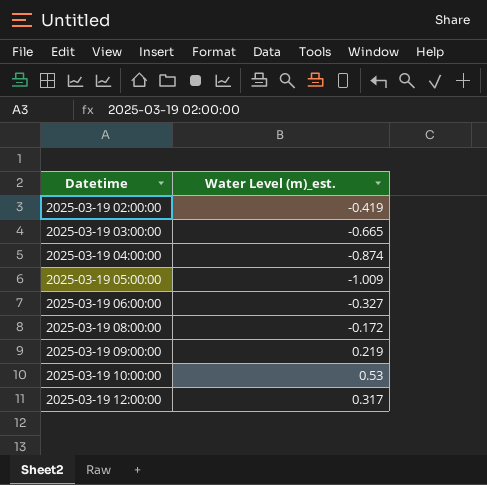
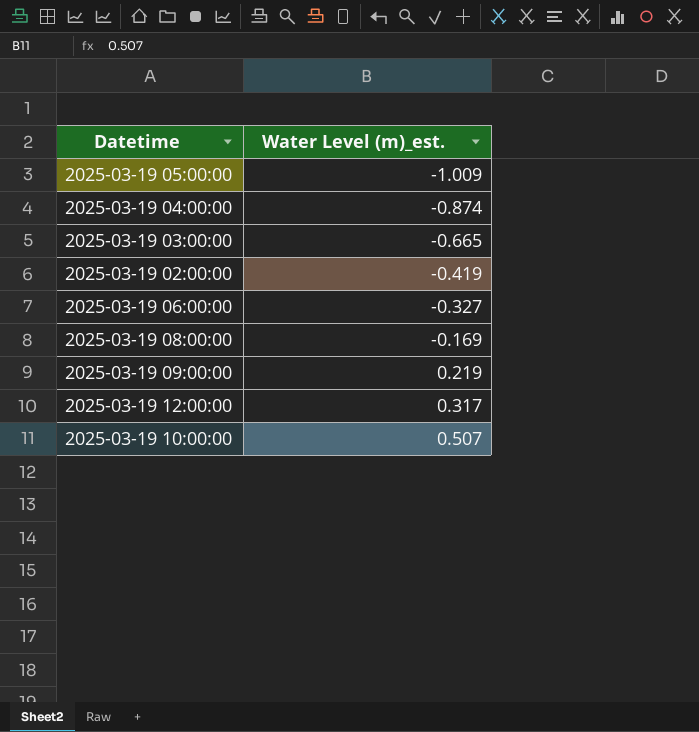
row order: Datetime ascending -> Water Level (m)_est. ascending
2025-03-19 08:00:00 | Water Level (m)_est.: -0.172 -> -0.169
2025-03-19 10:00:00 | Water Level (m)_est.: 0.53 -> 0.507

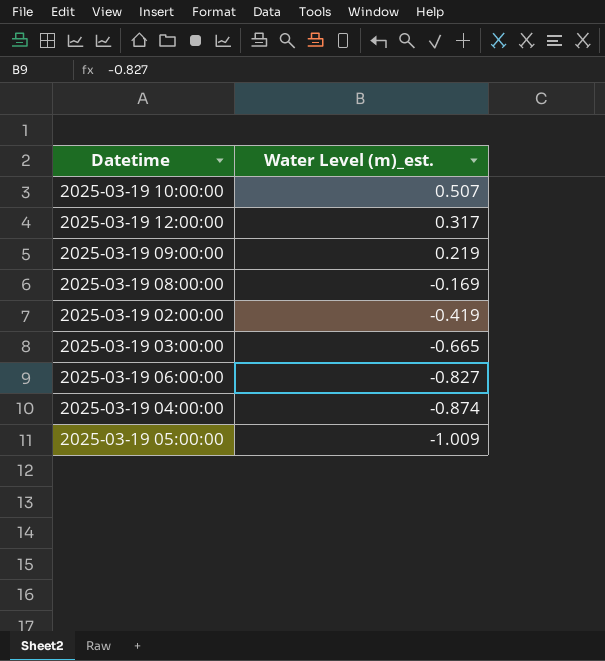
row order: Water Level (m)_est. ascending -> Water Level (m)_est. descending
2025-03-19 06:00:00 | Water Level (m)_est.: -0.327 -> -0.827

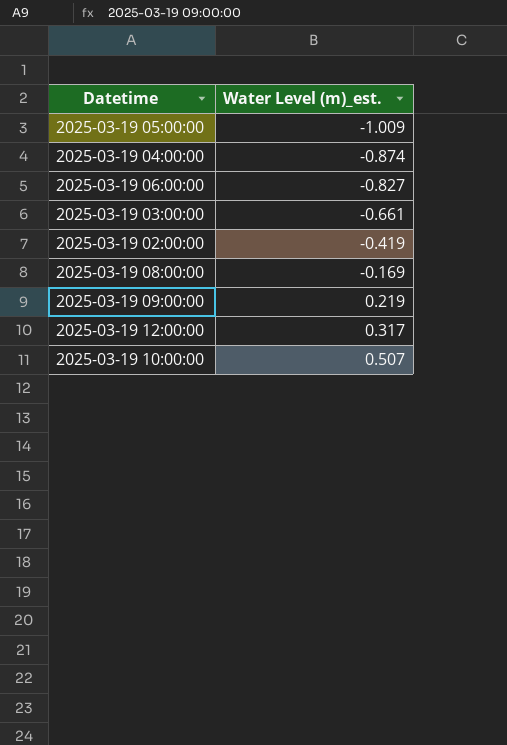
row order: Water Level (m)_est. descending -> Water Level (m)_est. ascending
2025-03-19 03:00:00 | Water Level (m)_est.: -0.665 -> -0.661

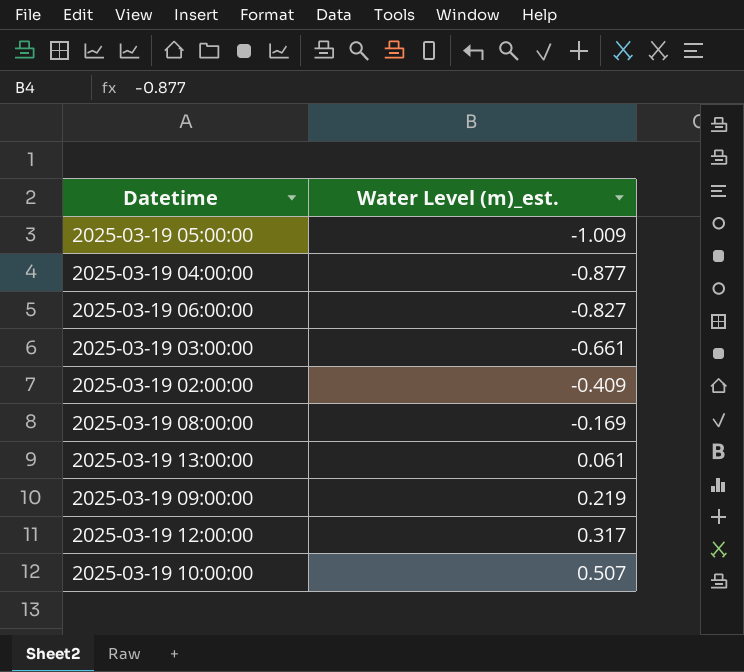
2025-03-19 04:00:00 | Water Level (m)_est.: -0.874 -> -0.877
2025-03-19 02:00:00 | Water Level (m)_est.: -0.419 -> -0.409
row 2025-03-19 13:00:00: none -> 0.061

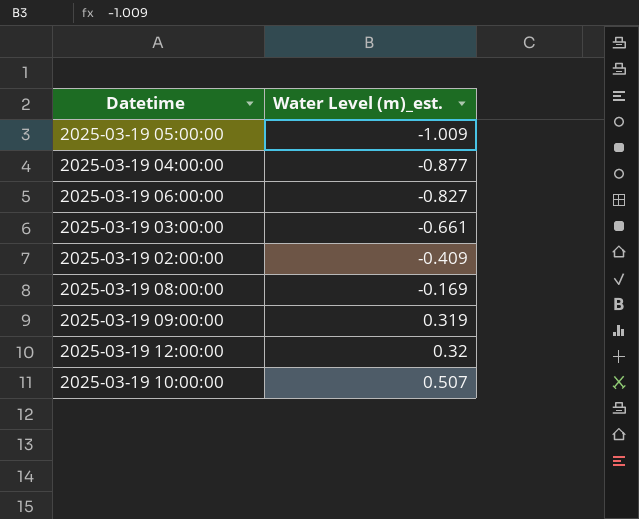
row 2025-03-19 13:00:00: 0.061 -> none
2025-03-19 09:00:00 | Water Level (m)_est.: 0.219 -> 0.319
2025-03-19 12:00:00 | Water Level (m)_est.: 0.317 -> 0.32

